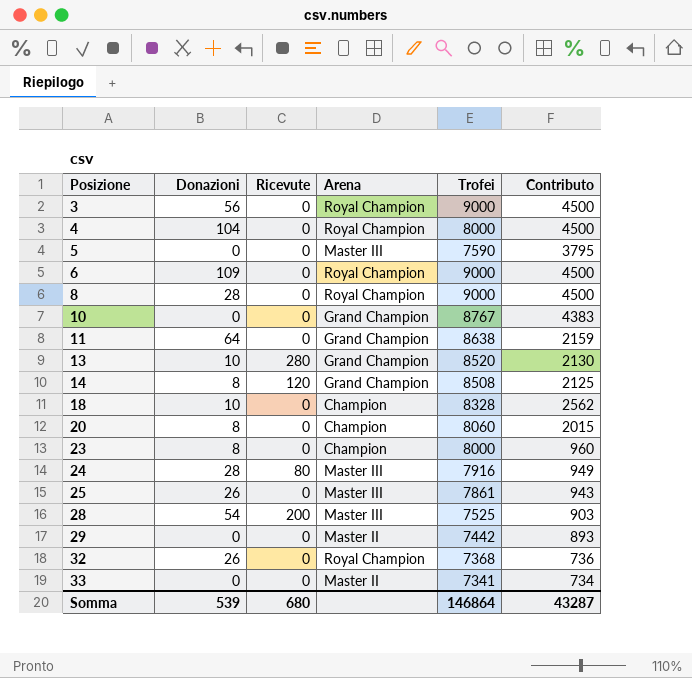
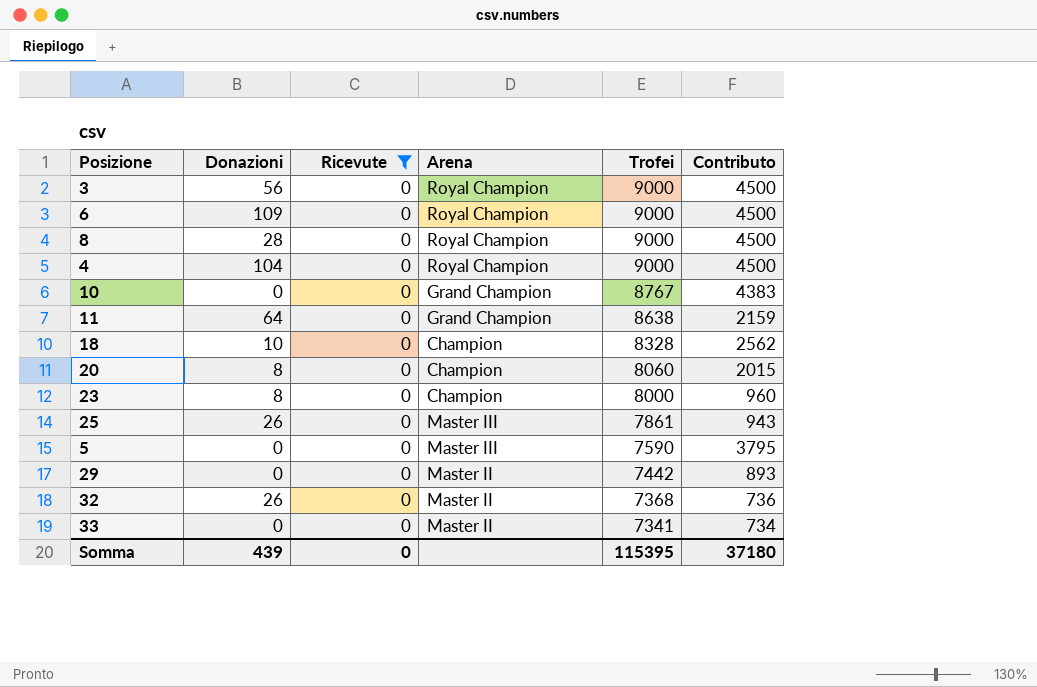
filter: none -> Ricevute = 0
row order: Posizione ascending -> Trofei descending
4 | Trofei: 8000 -> 9000
32 | Arena: Royal Champion -> Master II
Somma | Donazioni: 539 -> 439
Somma | Ricevute: 680 -> 0
Somma | Trofei: 146864 -> 115395
Somma | Contributo: 43287 -> 37180

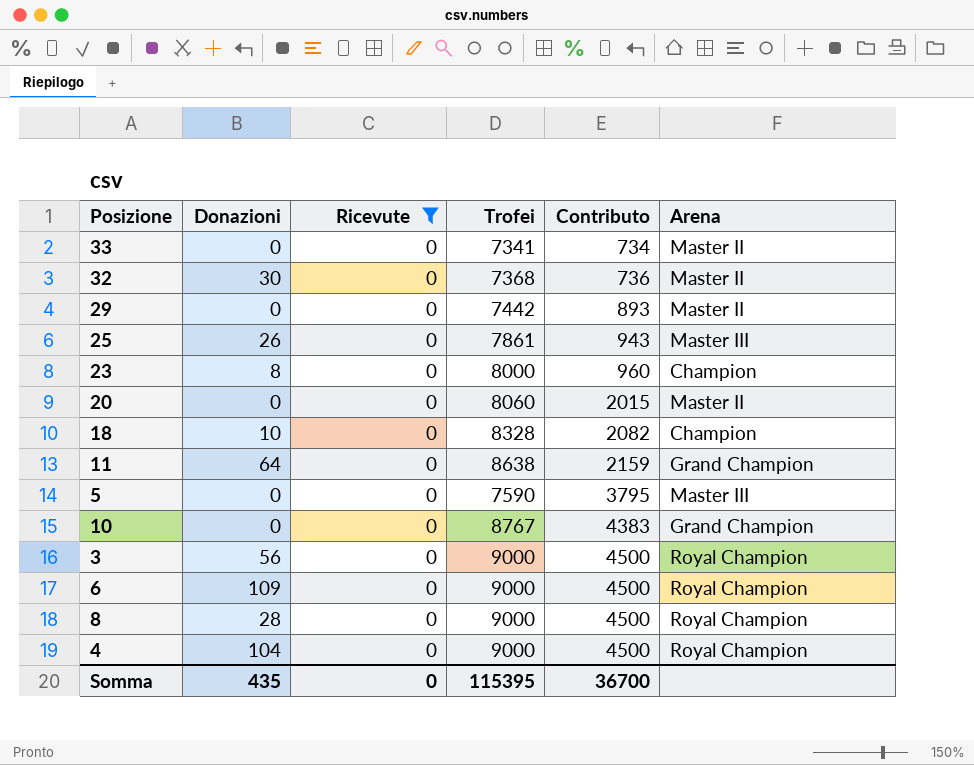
row order: Trofei descending -> Contributo ascending
column Arena | position: 4 -> 6
32 | Donazioni: 26 -> 30
20 | Donazioni: 8 -> 0
20 | Arena: Champion -> Master II
18 | Contributo: 2562 -> 2082
Somma | Donazioni: 439 -> 435
Somma | Contributo: 37180 -> 36700

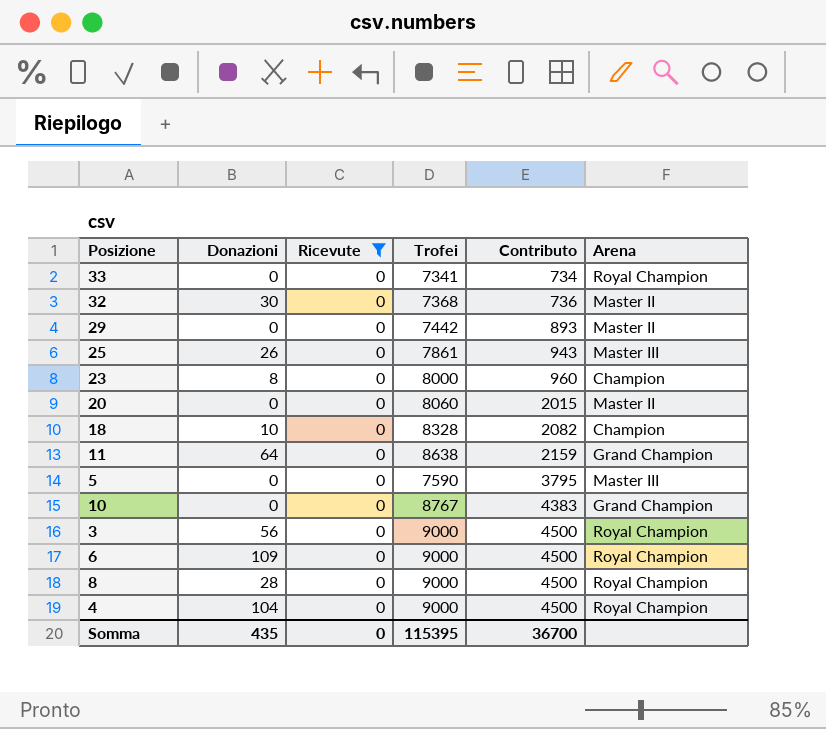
33 | Arena: Master II -> Royal Champion

